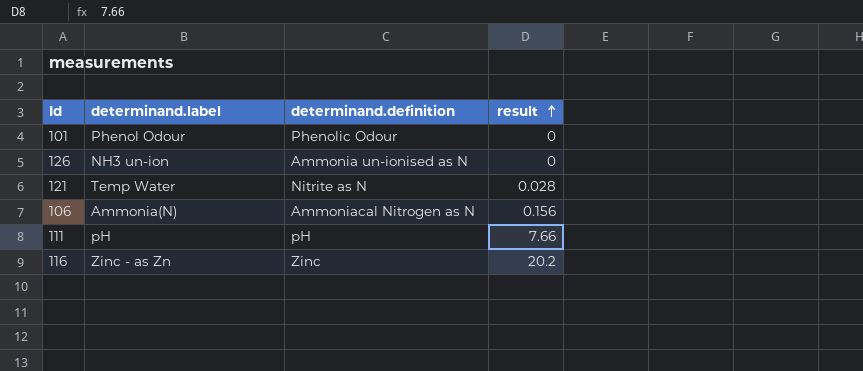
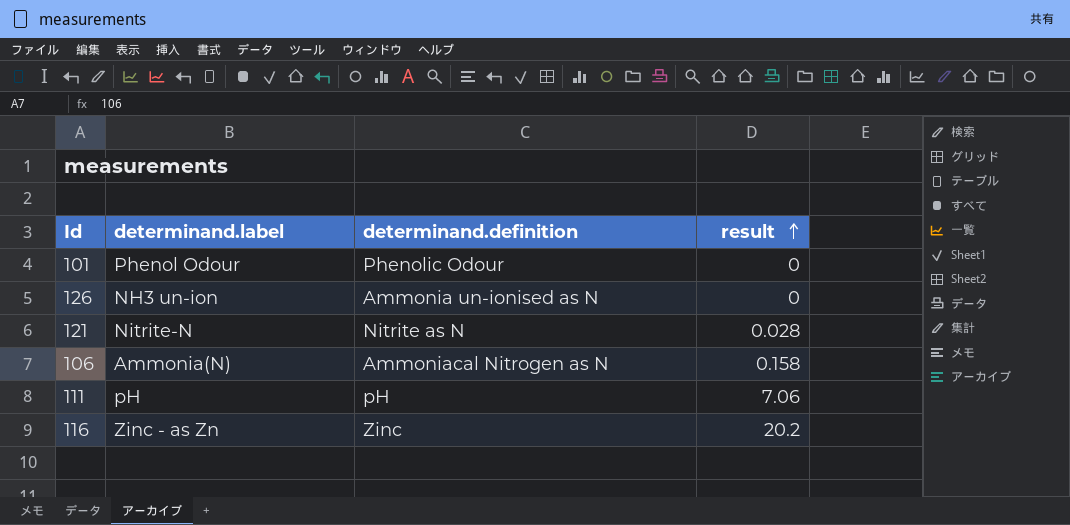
121 | determinand.label: Temp Water -> Nitrite-N
106 | result: 0.156 -> 0.158
111 | result: 7.66 -> 7.06

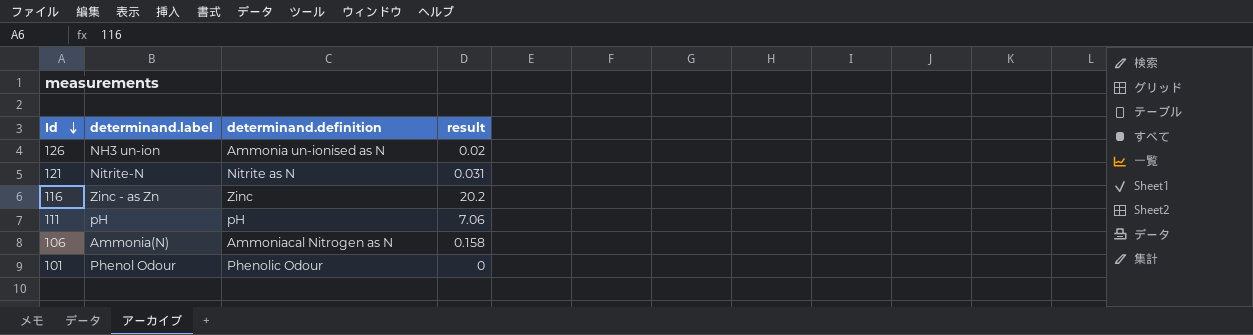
row order: result ascending -> Id descending
126 | result: 0 -> 0.02
121 | result: 0.028 -> 0.031

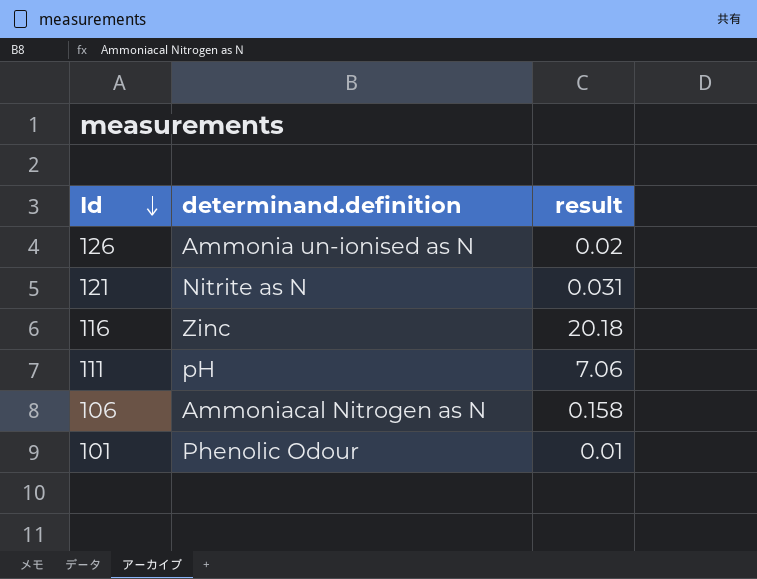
column determinand.label | position: 2 -> none
116 | result: 20.2 -> 20.18
101 | result: 0 -> 0.01

